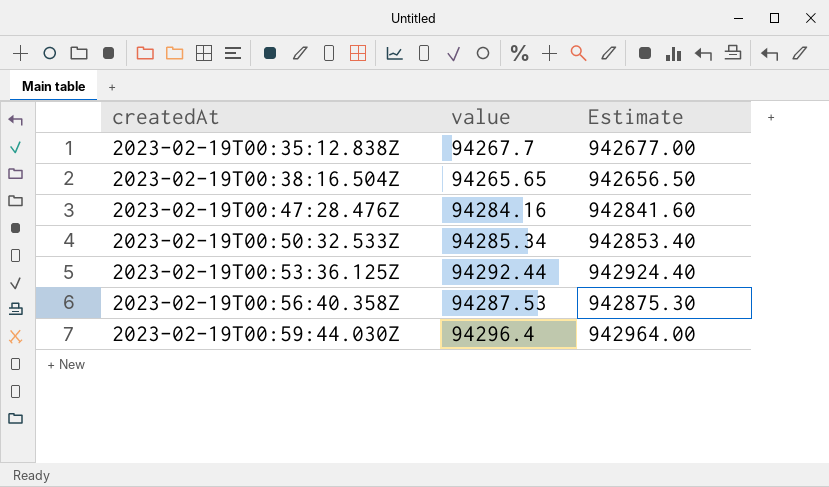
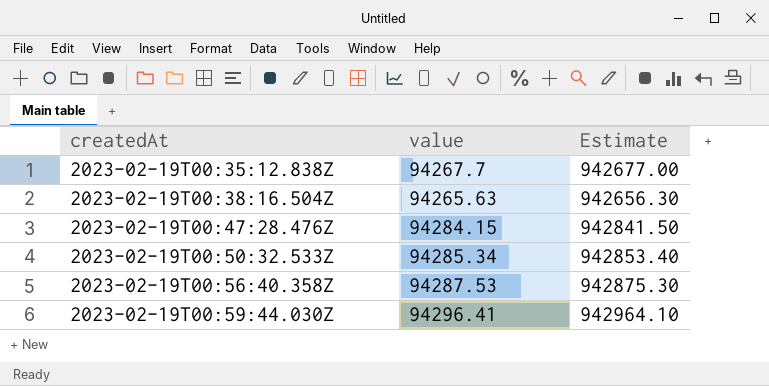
row 2023-02-19T00:53:36.125Z: 94292.44 | 942924.40 -> none
2023-02-19T00:38:16.504Z | value: 94265.65 -> 94265.63
2023-02-19T00:38:16.504Z | Estimate: 942656.50 -> 942656.30
2023-02-19T00:47:28.476Z | value: 94284.16 -> 94284.15
2023-02-19T00:47:28.476Z | Estimate: 942841.60 -> 942841.50
2023-02-19T00:59:44.030Z | value: 94296.4 -> 94296.41
2023-02-19T00:59:44.030Z | Estimate: 942964.00 -> 942964.10

